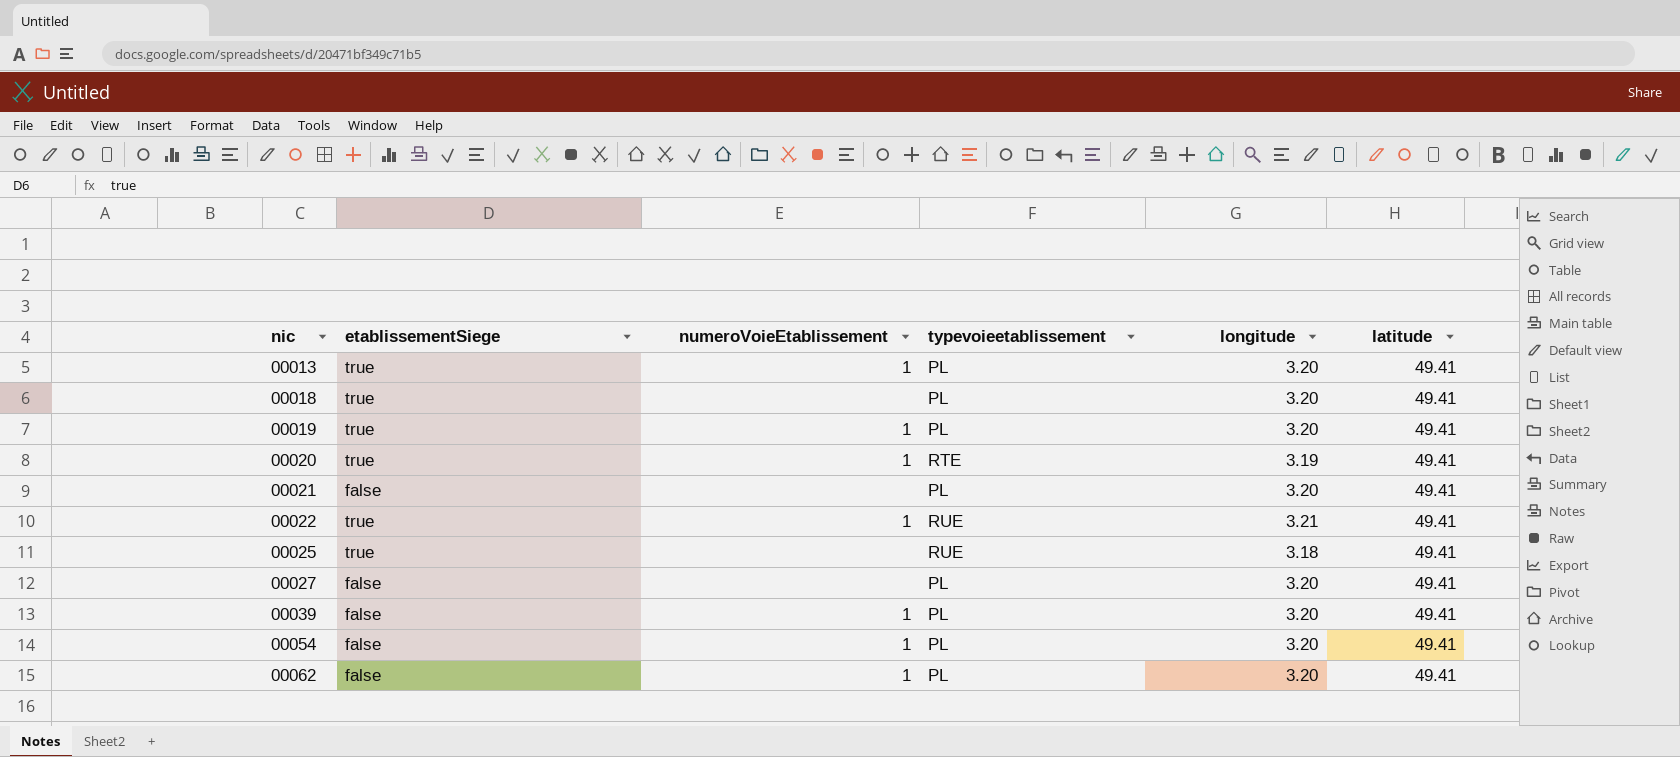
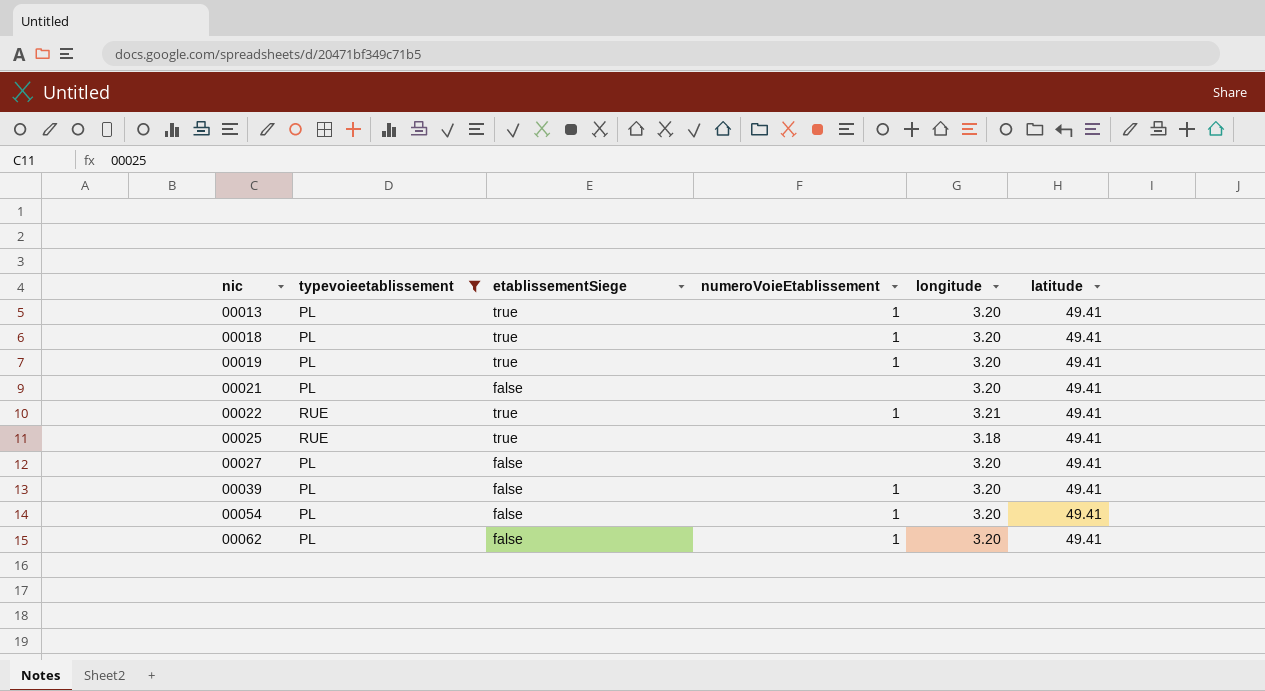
filter: none -> typevoieetablissement != RTE
column typevoieetablissement | position: 4 -> 2
00018 | numeroVoieEtablissement: none -> 1

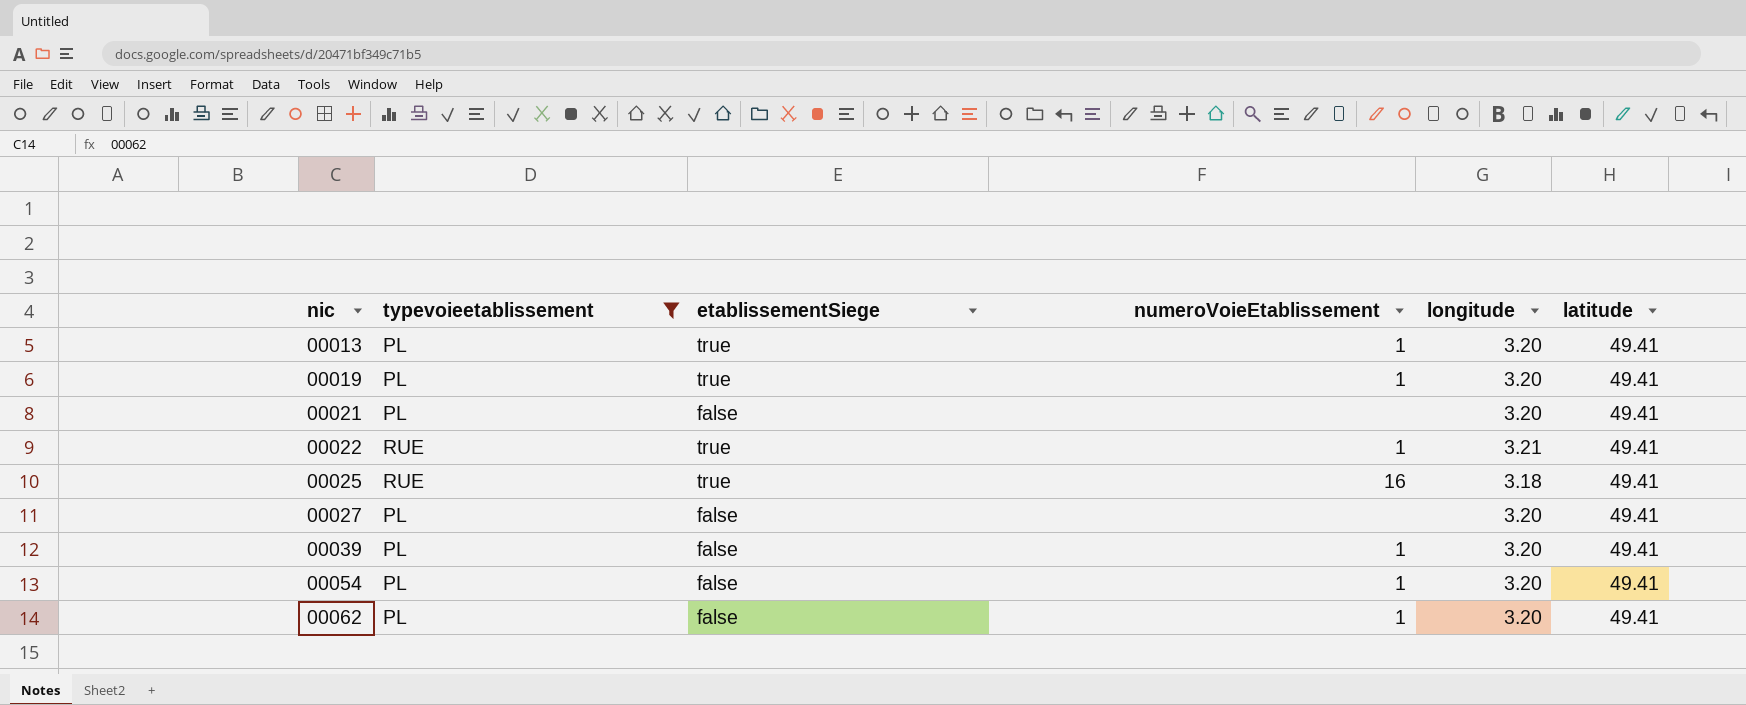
row 00018: PL | true | 1 | 3.20 | 49.41 -> none
00025 | numeroVoieEtablissement: none -> 16

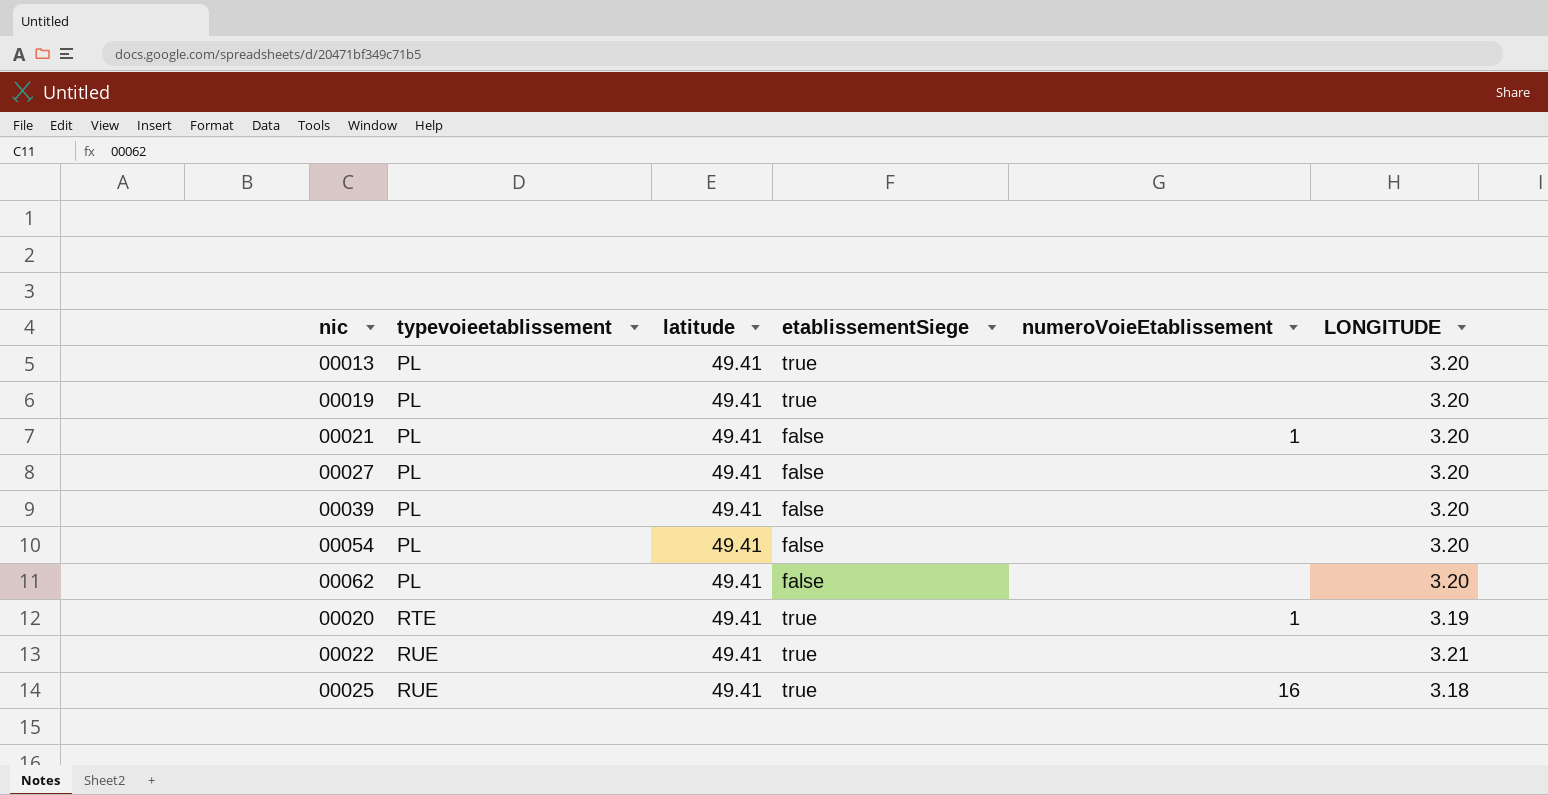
filter: typevoieetablissement != RTE -> none
row order: nic ascending -> typevoieetablissement ascending
column latitude | position: 6 -> 3
column name: longitude -> LONGITUDE
00013 | numeroVoieEtablissement: 1 -> none
00019 | numeroVoieEtablissement: 1 -> none
00021 | numeroVoieEtablissement: none -> 1
00039 | numeroVoieEtablissement: 1 -> none
00054 | numeroVoieEtablissement: 1 -> none
00062 | numeroVoieEtablissement: 1 -> none
00022 | numeroVoieEtablissement: 1 -> none

